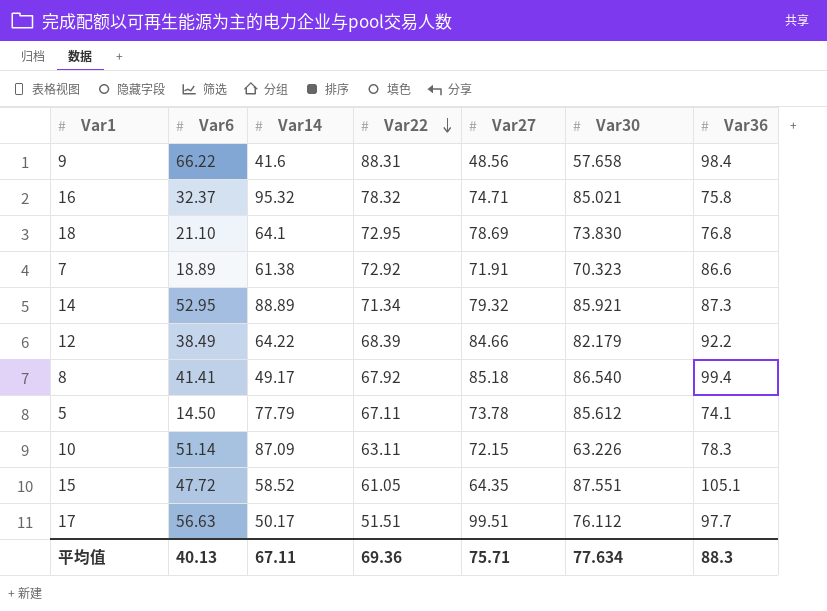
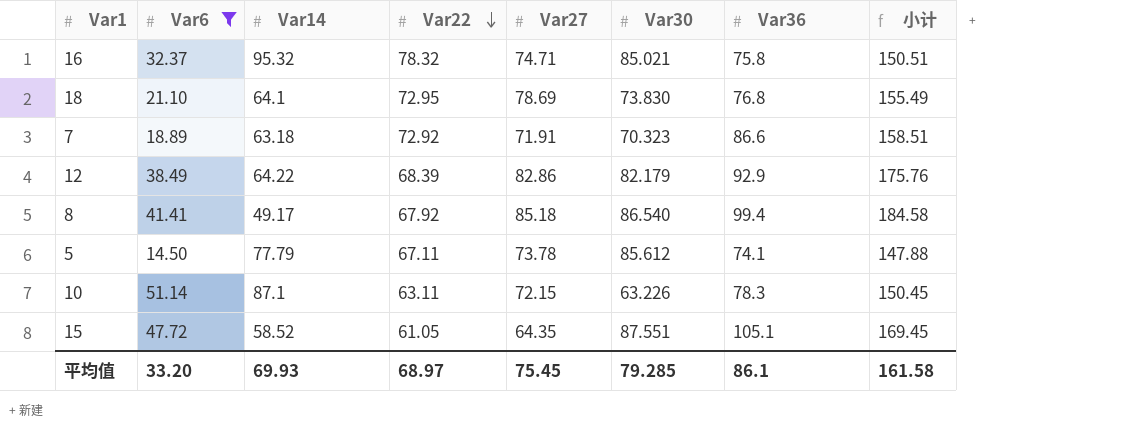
filter: none -> Var6 <= 51.14
column 小计 | formula: none -> [Var27] + [Var36]
7 | Var14: 61.38 -> 63.18
12 | Var27: 84.66 -> 82.86
12 | Var36: 92.2 -> 92.9
10 | Var14: 87.09 -> 87.1
平均值 | Var6: 40.13 -> 33.20
平均值 | Var14: 67.11 -> 69.93
平均值 | Var22: 69.36 -> 68.97
平均值 | Var27: 75.71 -> 75.45
平均值 | Var30: 77.634 -> 79.285
平均值 | Var36: 88.3 -> 86.1

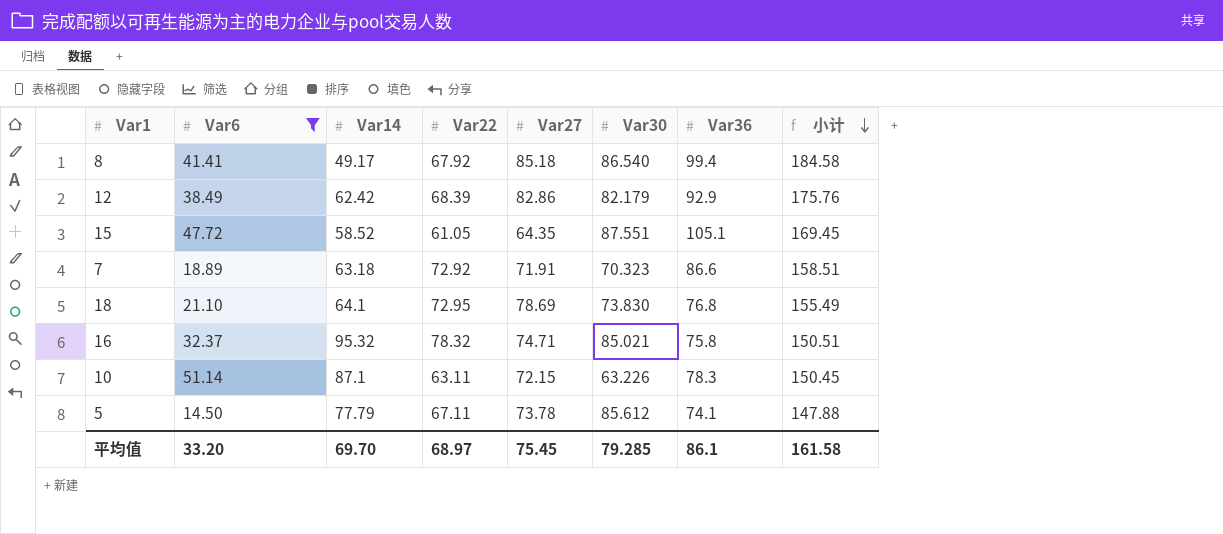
row order: Var22 descending -> 小计 descending
12 | Var14: 64.22 -> 62.42
平均值 | Var14: 69.93 -> 69.70

